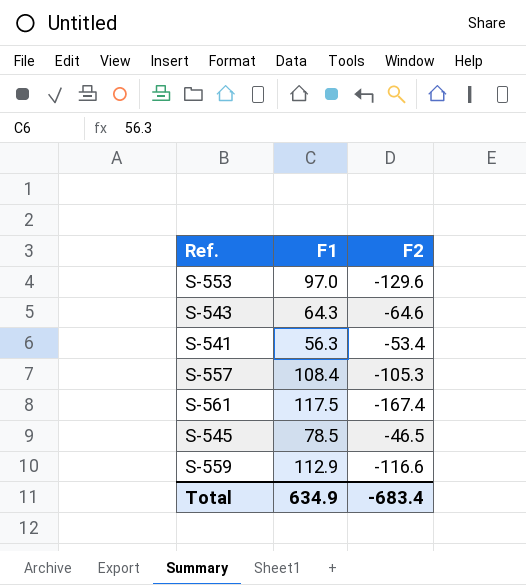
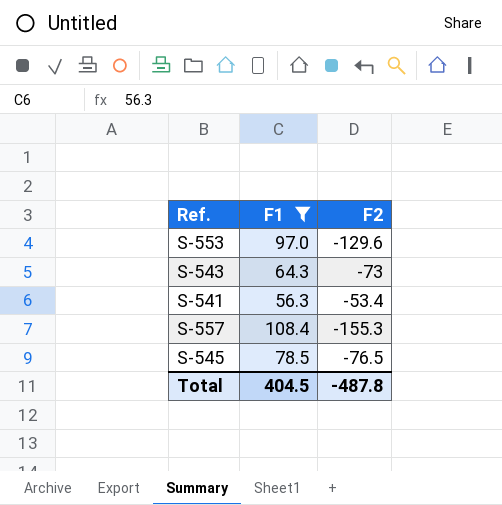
filter: none -> F1 <= 108.4
S-543 | F2: -64.6 -> -73
S-557 | F2: -105.3 -> -155.3
S-545 | F2: -46.5 -> -76.5
Total | F1: 634.9 -> 404.5
Total | F2: -683.4 -> -487.8

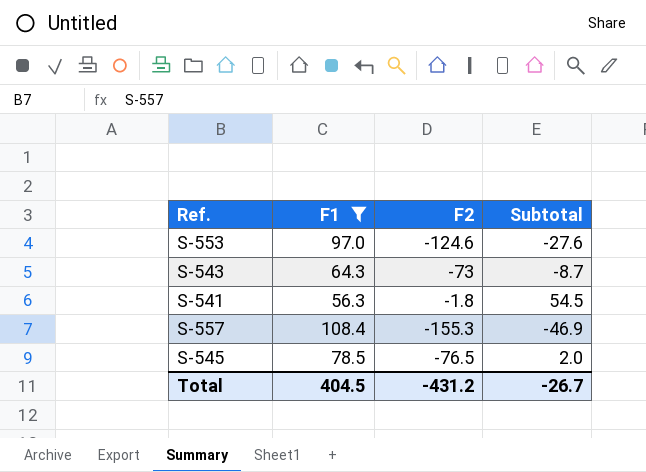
column Subtotal | formula: none -> [F1] + [F2]
S-553 | F2: -129.6 -> -124.6
S-541 | F2: -53.4 -> -1.8
Total | F2: -487.8 -> -431.2

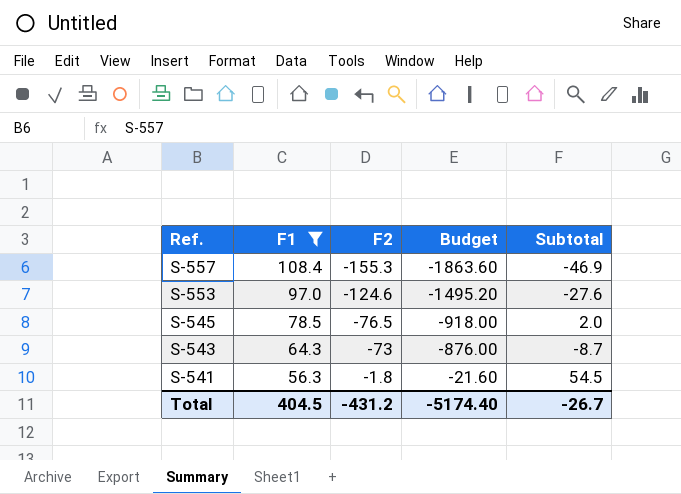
row order: none -> Ref. descending
column Budget | formula: none -> [F2] * 12

